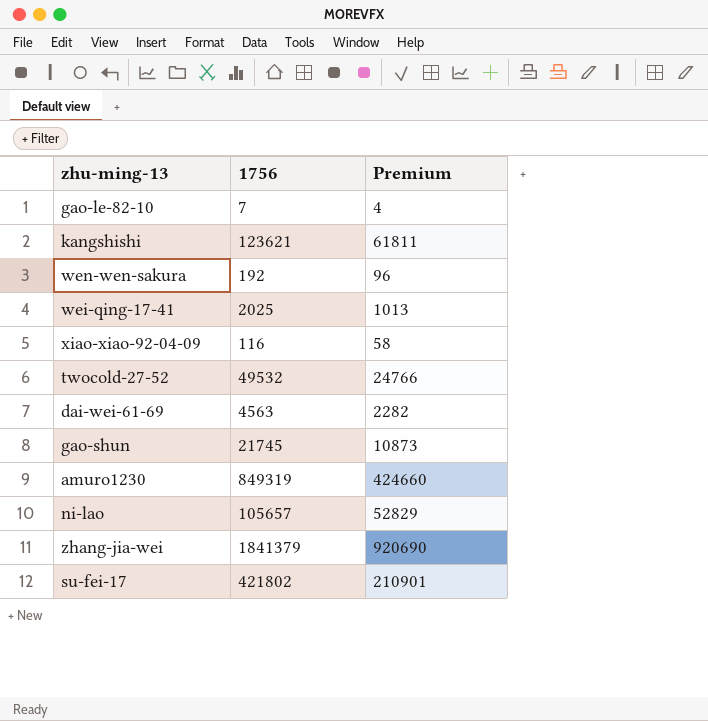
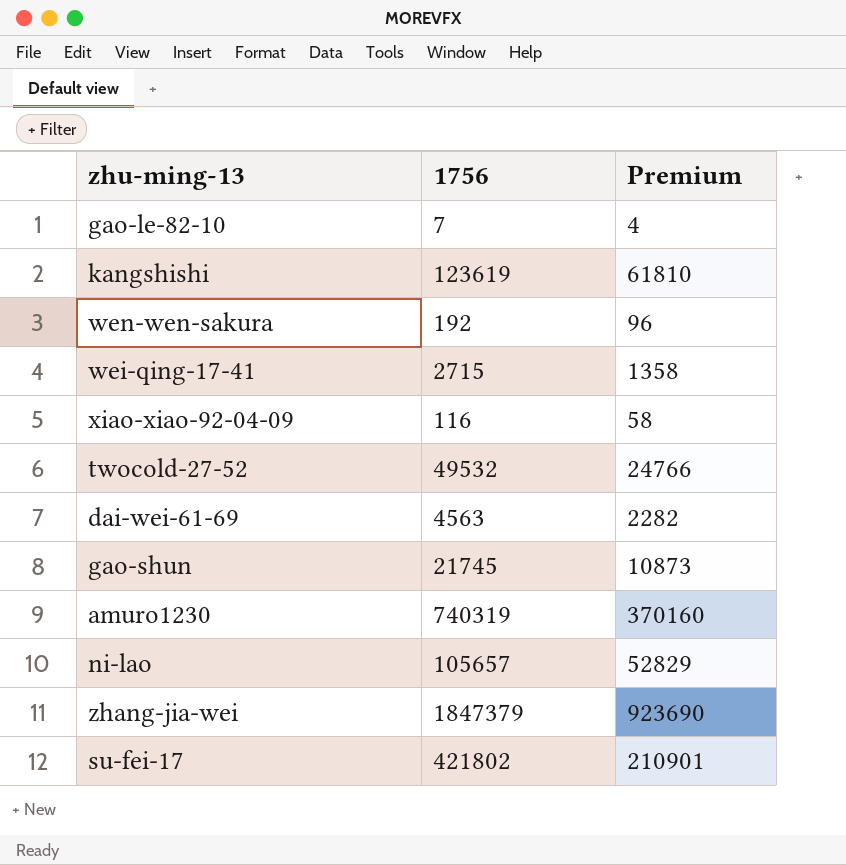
kangshishi | 1756: 123621 -> 123619
kangshishi | Premium: 61811 -> 61810
wei-qing-17-41 | 1756: 2025 -> 2715
wei-qing-17-41 | Premium: 1013 -> 1358
amuro1230 | 1756: 849319 -> 740319
amuro1230 | Premium: 424660 -> 370160
zhang-jia-wei | 1756: 1841379 -> 1847379
zhang-jia-wei | Premium: 920690 -> 923690

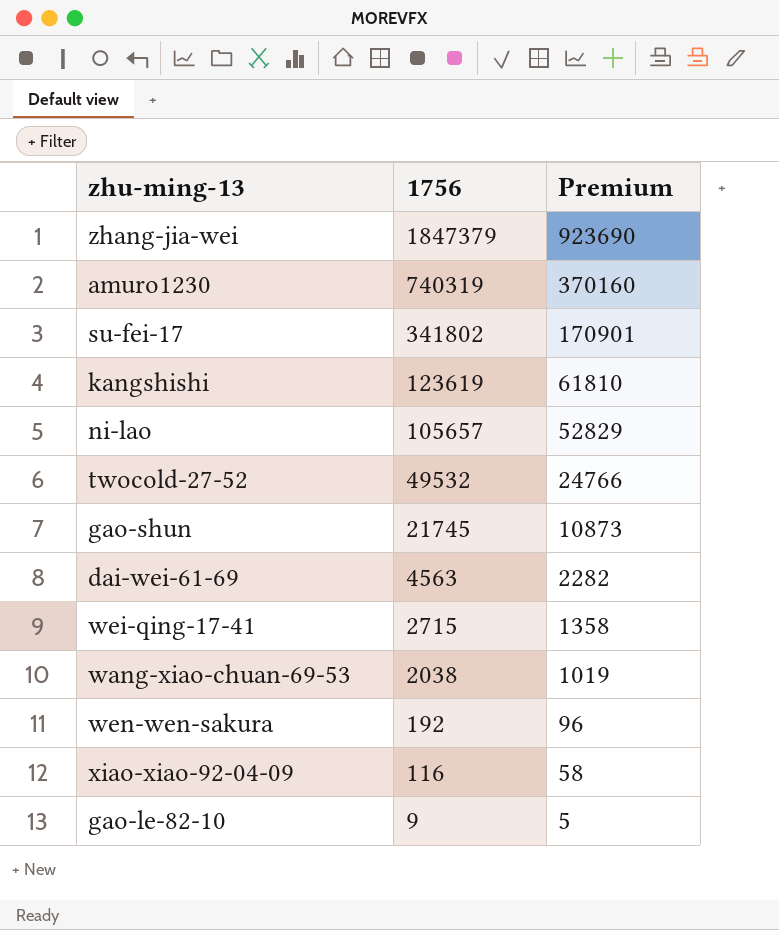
row order: none -> 1756 descending
su-fei-17 | 1756: 421802 -> 341802
su-fei-17 | Premium: 210901 -> 170901
row wang-xiao-chuan-69-53: none -> 2038 | 1019
gao-le-82-10 | 1756: 7 -> 9
gao-le-82-10 | Premium: 4 -> 5

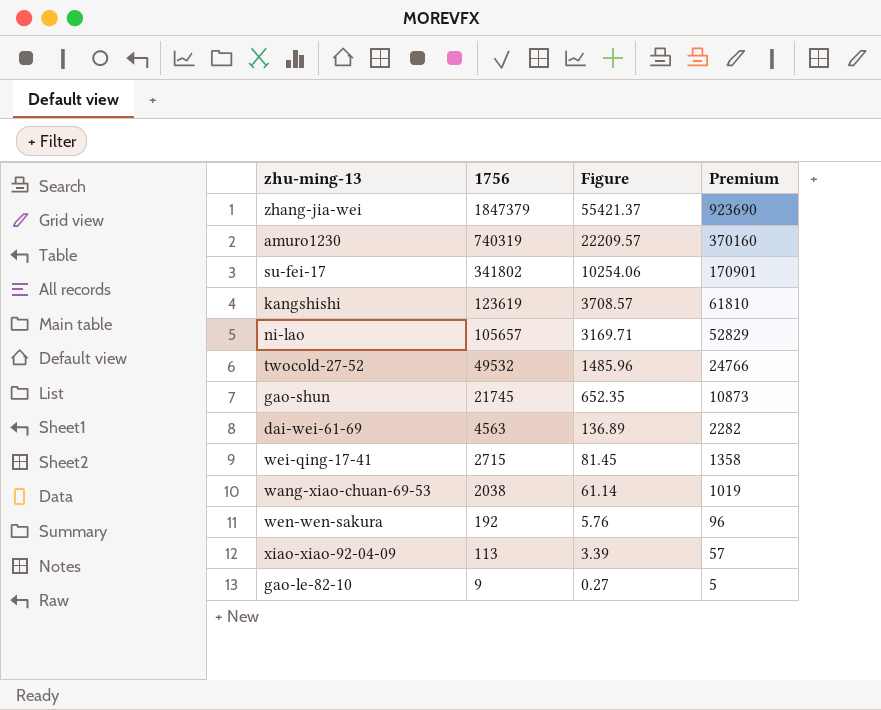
column Figure | formula: none -> [1756] * 0.03
xiao-xiao-92-04-09 | 1756: 116 -> 113
xiao-xiao-92-04-09 | Premium: 58 -> 57

